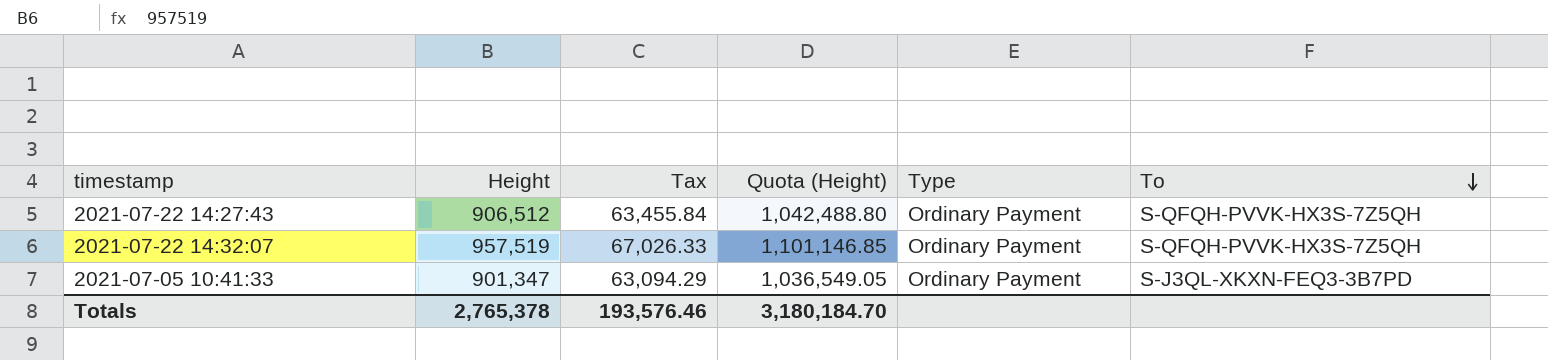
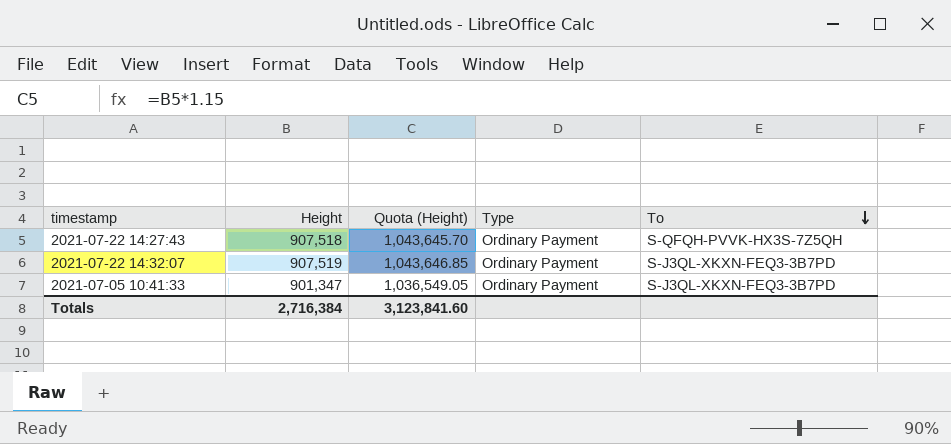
column Tax | formula: [Height] * 0.07 -> none
2021-07-22 14:27:43 | Height: 906,512 -> 907,518
2021-07-22 14:27:43 | Quota (Height): 1,042,488.80 -> 1,043,645.70
2021-07-22 14:32:07 | Height: 957,519 -> 907,519
2021-07-22 14:32:07 | Quota (Height): 1,101,146.85 -> 1,043,646.85
2021-07-22 14:32:07 | To: S-QFQH-PVVK-HX3S-7Z5QH -> S-J3QL-XKXN-FEQ3-3B7PD
Totals | Height: 2,765,378 -> 2,716,384
Totals | Quota (Height): 3,180,184.70 -> 3,123,841.60

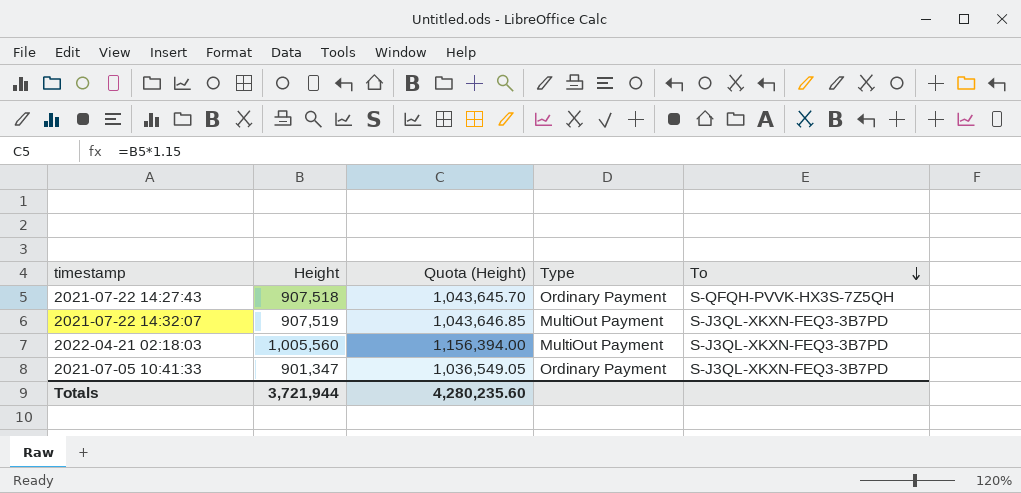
2021-07-22 14:32:07 | Type: Ordinary Payment -> MultiOut Payment
row 2022-04-21 02:18:03: none -> 1,005,560 | 1,156,394.00 | MultiOut Payment | S-J3QL-XKXN-FEQ3-3B7PD
Totals | Height: 2,716,384 -> 3,721,944
Totals | Quota (Height): 3,123,841.60 -> 4,280,235.60

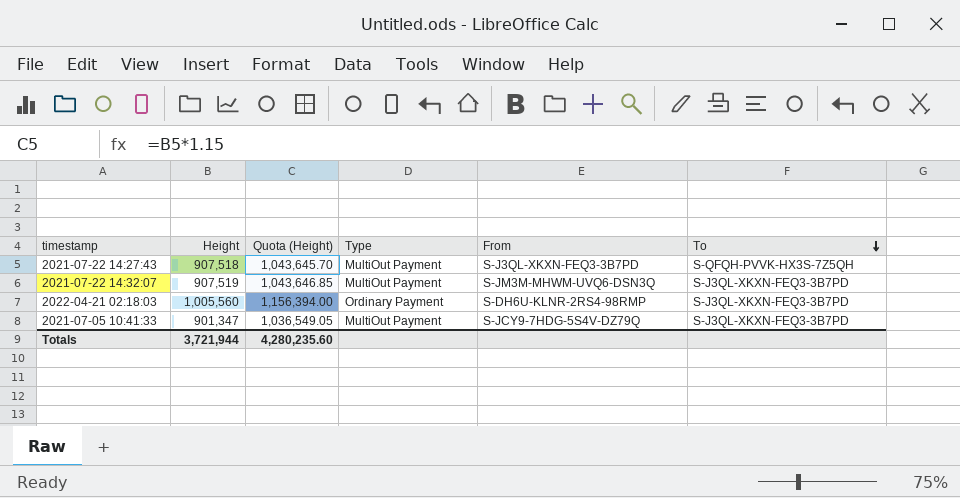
column From | position: none -> 5
2021-07-22 14:27:43 | Type: Ordinary Payment -> MultiOut Payment
2022-04-21 02:18:03 | Type: MultiOut Payment -> Ordinary Payment
2021-07-05 10:41:33 | Type: Ordinary Payment -> MultiOut Payment

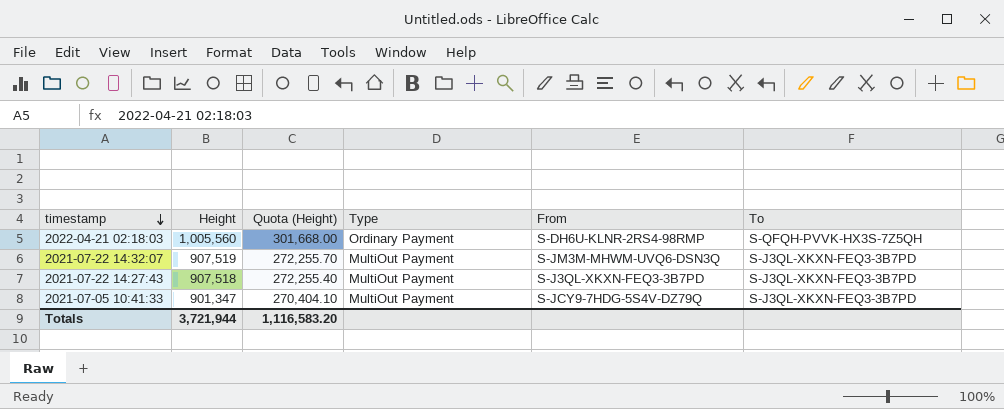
row order: To descending -> timestamp descending
column Quota (Height) | formula: [Height] * 1.15 -> [Height] * 0.3
2022-04-21 02:18:03 | To: S-J3QL-XKXN-FEQ3-3B7PD -> S-QFQH-PVVK-HX3S-7Z5QH
2021-07-22 14:27:43 | To: S-QFQH-PVVK-HX3S-7Z5QH -> S-J3QL-XKXN-FEQ3-3B7PD
Totals | Quota (Height): 4,280,235.60 -> 1,116,583.20

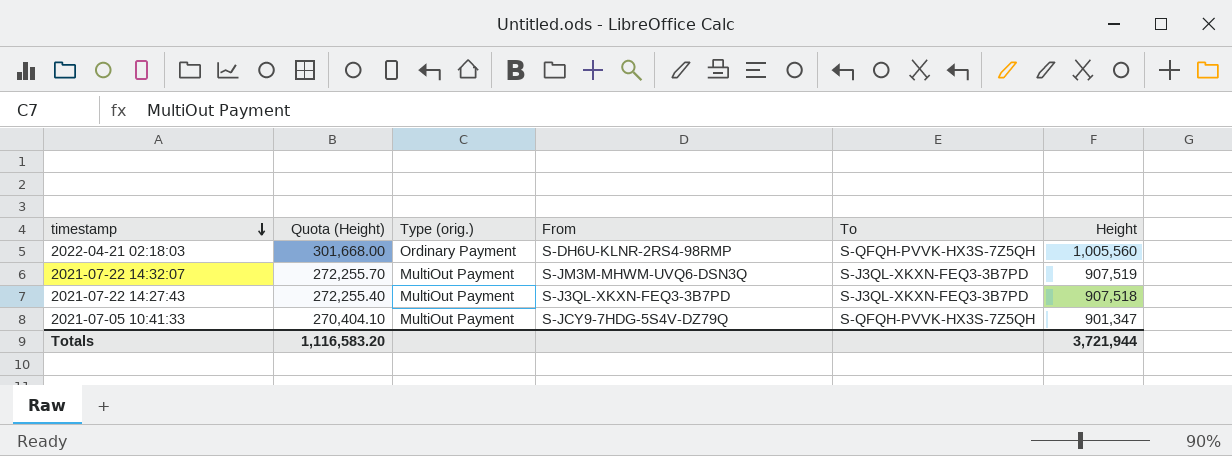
column name: Type -> Type (orig.)
column Height | position: 2 -> 6
2021-07-05 10:41:33 | To: S-J3QL-XKXN-FEQ3-3B7PD -> S-QFQH-PVVK-HX3S-7Z5QH

